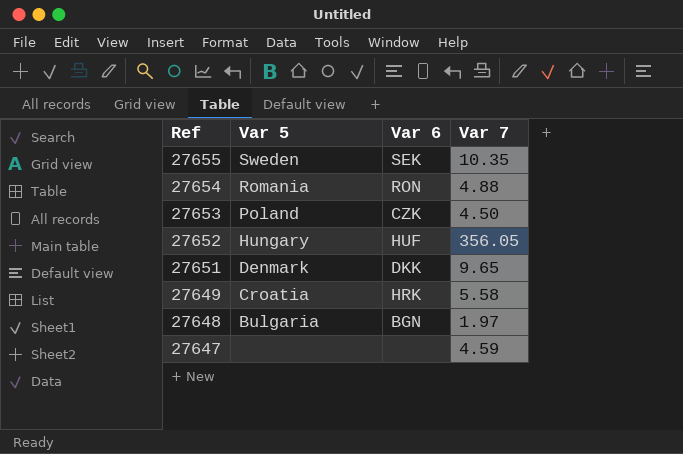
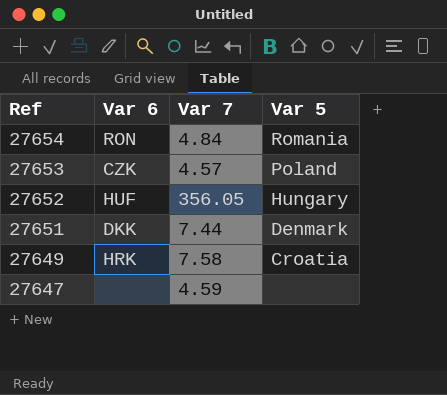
column Var 5 | position: 2 -> 4
row 27655: Sweden | SEK | 10.35 -> none
row 27648: Bulgaria | BGN | 1.97 -> none
27654 | Var 7: 4.88 -> 4.84
27653 | Var 7: 4.50 -> 4.57
27651 | Var 7: 9.65 -> 7.44
27649 | Var 7: 5.58 -> 7.58

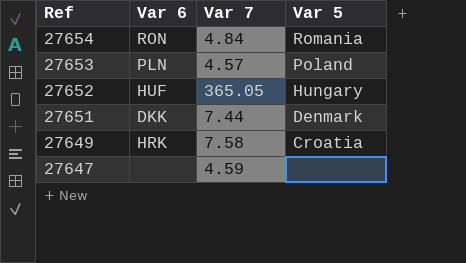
27653 | Var 6: CZK -> PLN
27652 | Var 7: 356.05 -> 365.05

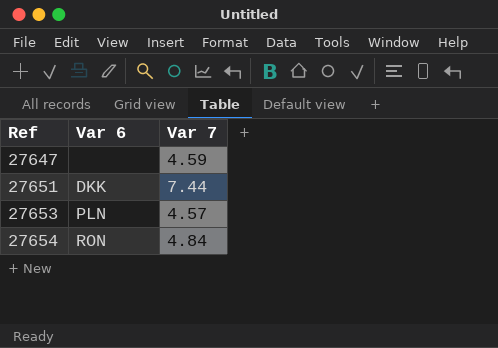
row order: Ref descending -> Ref ascending
column Var 5 | position: 4 -> none
row 27652: HUF | 365.05 | Hungary -> none
row 27649: HRK | 7.58 | Croatia -> none

